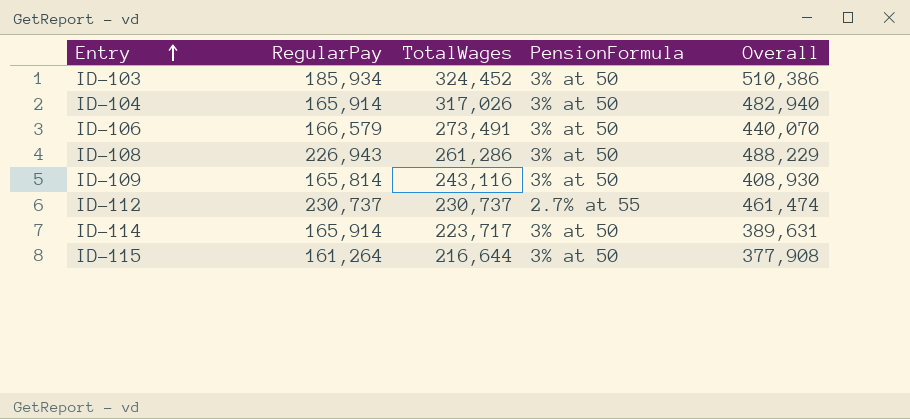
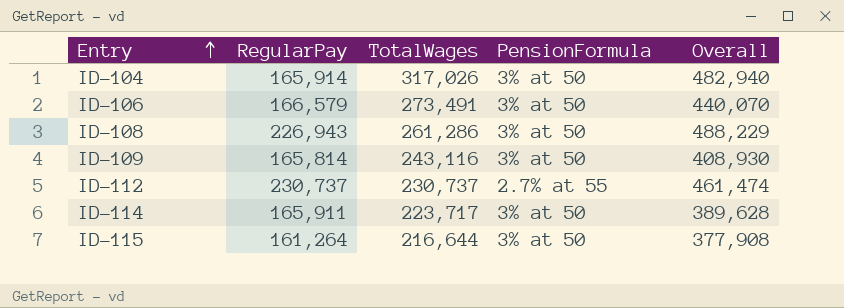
row ID-103: 185,934 | 324,452 | 3% at 50 | 510,386 -> none
ID-114 | RegularPay: 165,914 -> 165,911
ID-114 | Overall: 389,631 -> 389,628

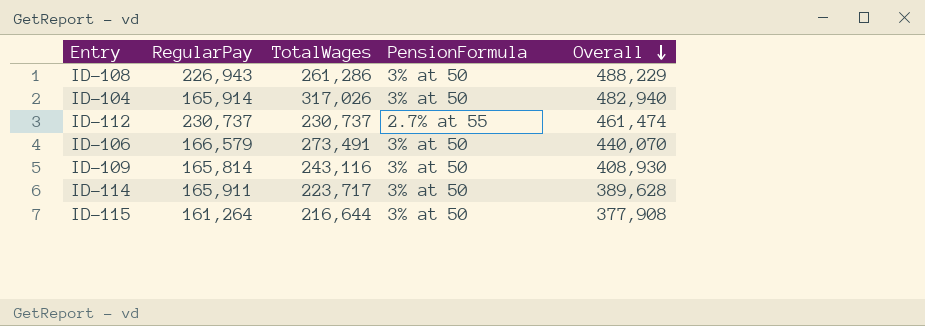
row order: Entry ascending -> Overall descending

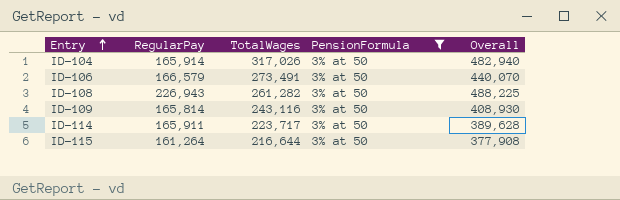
filter: none -> PensionFormula = 3% at 50
row order: Overall descending -> Entry ascending
ID-108 | TotalWages: 261,286 -> 261,282
ID-108 | Overall: 488,229 -> 488,225

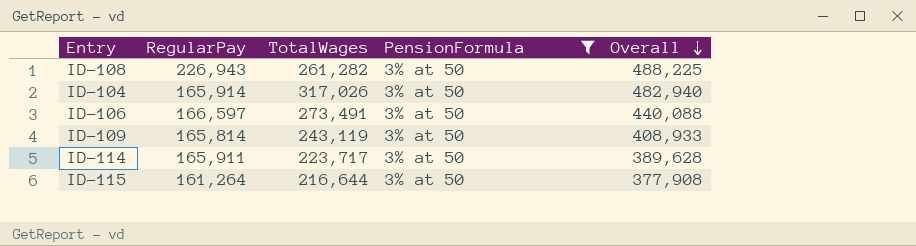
row order: Entry ascending -> Overall descending
ID-106 | RegularPay: 166,579 -> 166,597
ID-106 | Overall: 440,070 -> 440,088
ID-109 | TotalWages: 243,116 -> 243,119
ID-109 | Overall: 408,930 -> 408,933

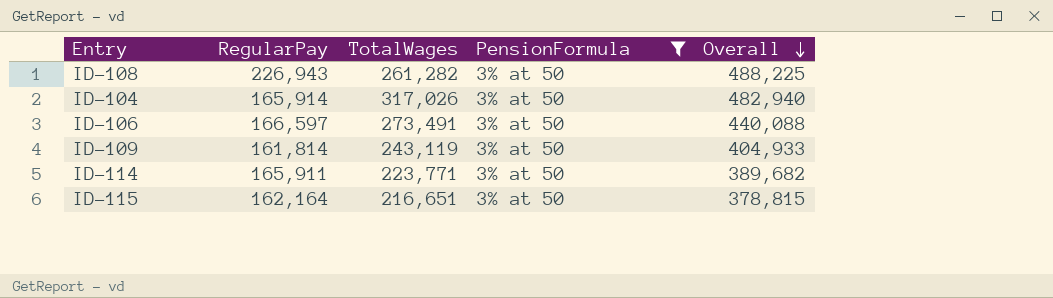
ID-109 | RegularPay: 165,814 -> 161,814
ID-109 | Overall: 408,933 -> 404,933
ID-114 | TotalWages: 223,717 -> 223,771
ID-114 | Overall: 389,628 -> 389,682
ID-115 | RegularPay: 161,264 -> 162,164
ID-115 | TotalWages: 216,644 -> 216,651
ID-115 | Overall: 377,908 -> 378,815

